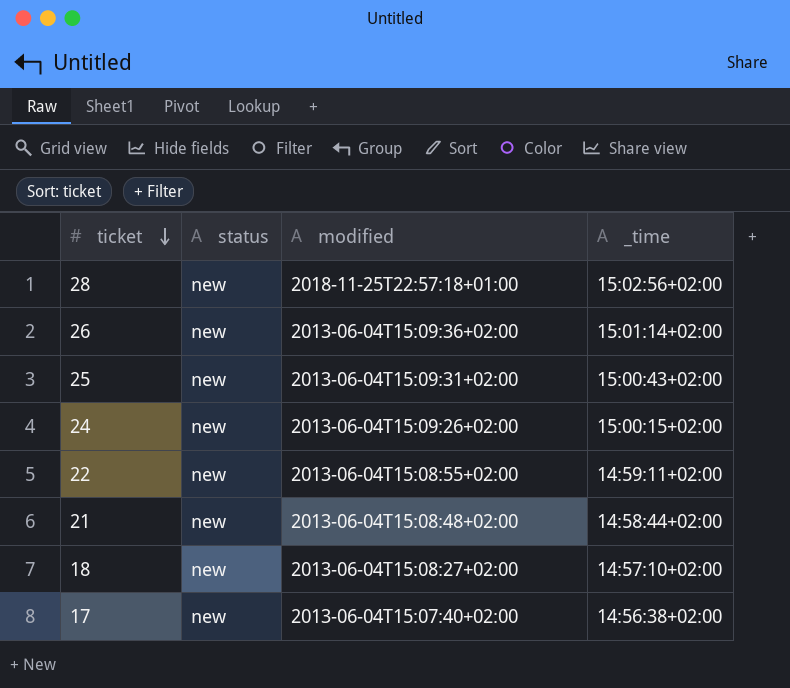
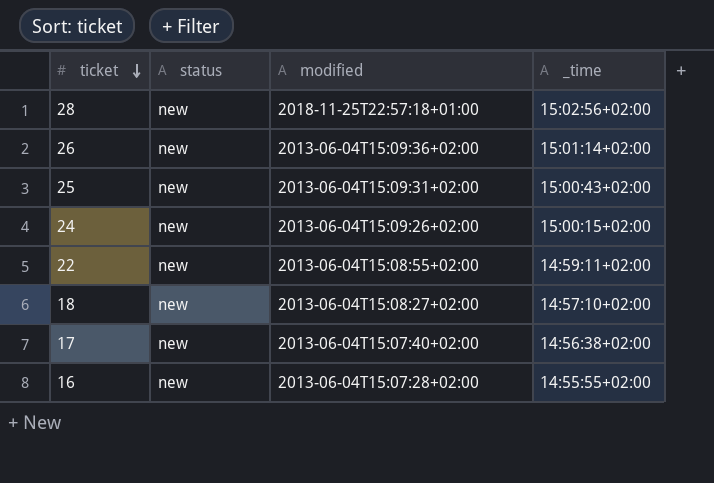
row 21: new | 2013-06-04T15:08:48+02:00 | 14:58:44+02:00 -> none
row 16: none -> new | 2013-06-04T15:07:28+02:00 | 14:55:55+02:00

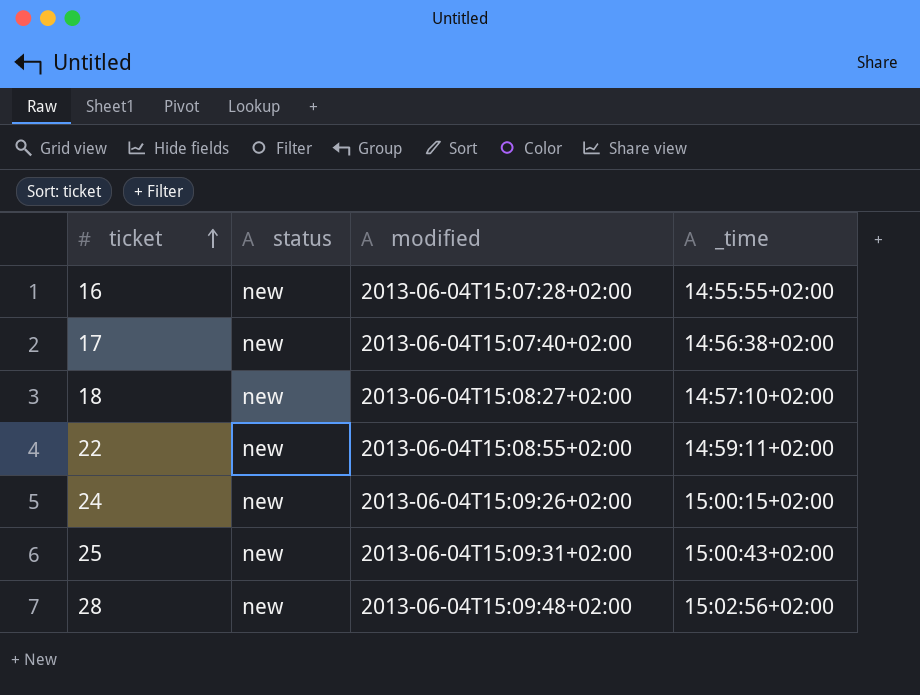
row order: ticket descending -> ticket ascending
row 26: new | 2013-06-04T15:09:36+02:00 | 15:01:14+02:00 -> none
28 | modified: 2018-11-25T22:57:18+01:00 -> 2013-06-04T15:09:48+02:00

